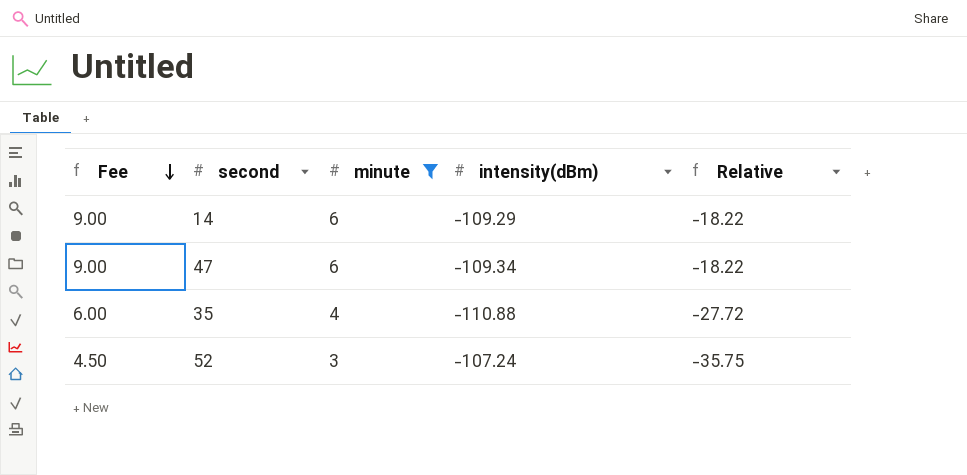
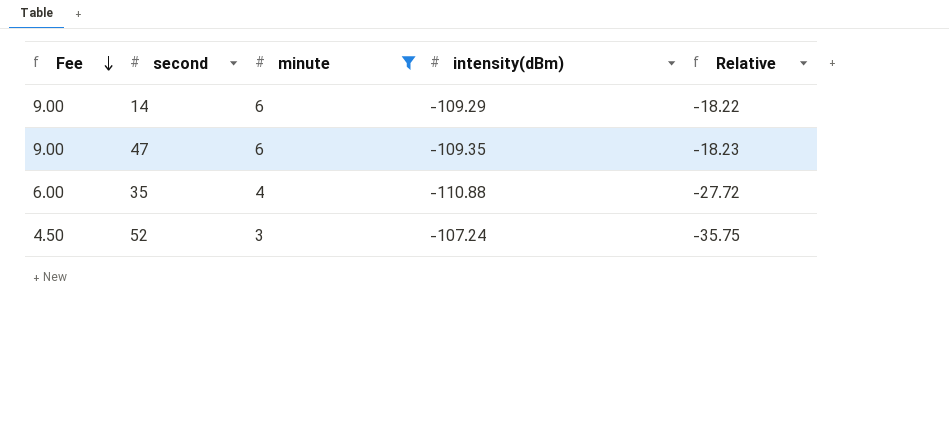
47 | intensity(dBm): -109.34 -> -109.35
47 | Relative: -18.22 -> -18.23

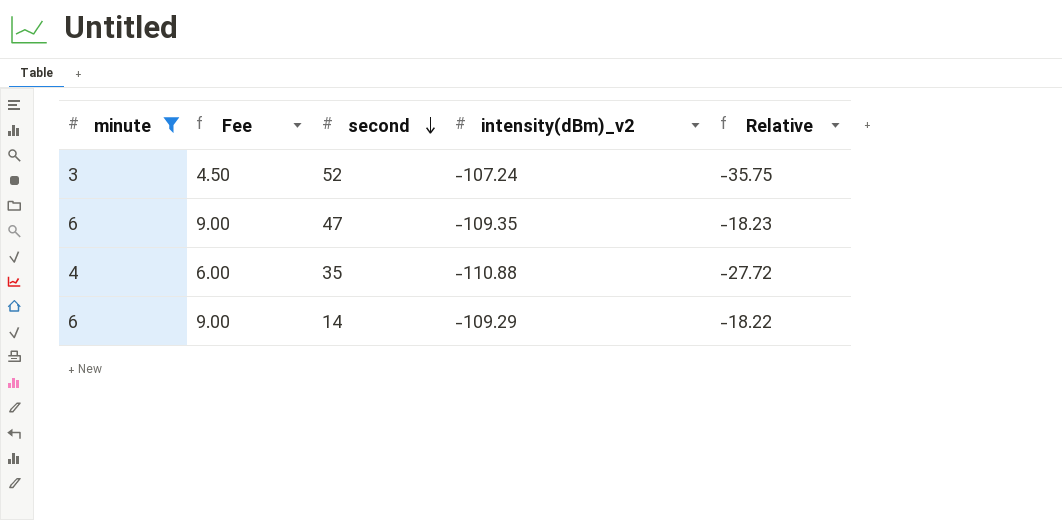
row order: Fee descending -> second descending
column minute | position: 3 -> 1
column name: intensity(dBm) -> intensity(dBm)_v2

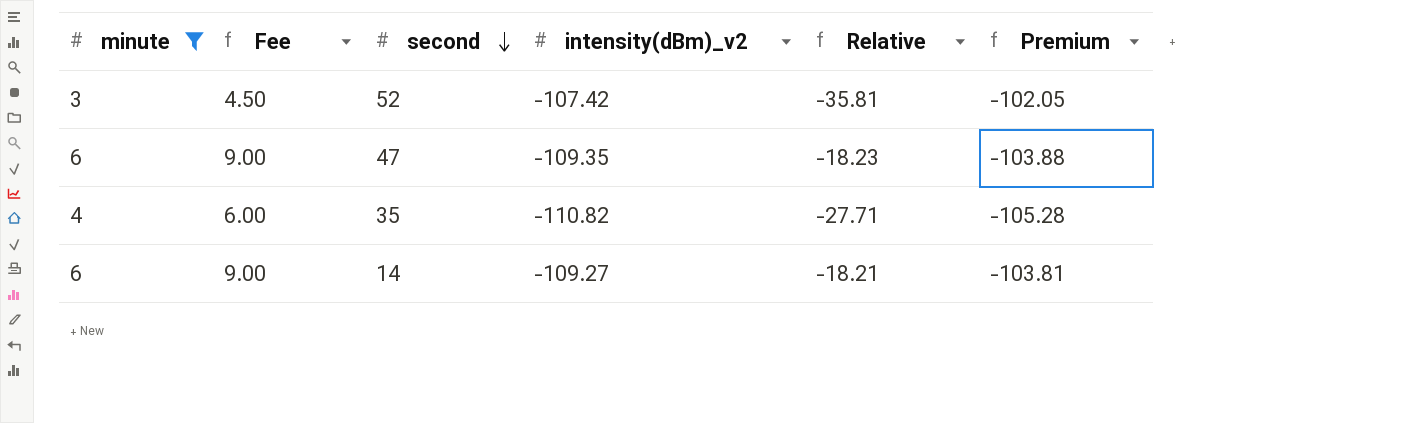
column Premium | formula: none -> [intensity(dBm)_v2] * 0.95
52 | intensity(dBm)_v2: -107.24 -> -107.42
52 | Relative: -35.75 -> -35.81
35 | intensity(dBm)_v2: -110.88 -> -110.82
35 | Relative: -27.72 -> -27.71
14 | intensity(dBm)_v2: -109.29 -> -109.27
14 | Relative: -18.22 -> -18.21

